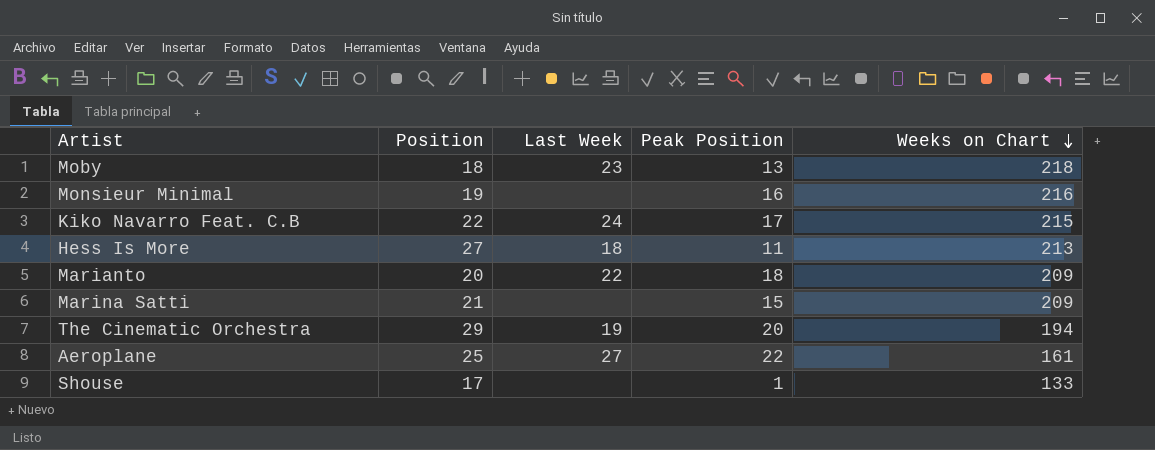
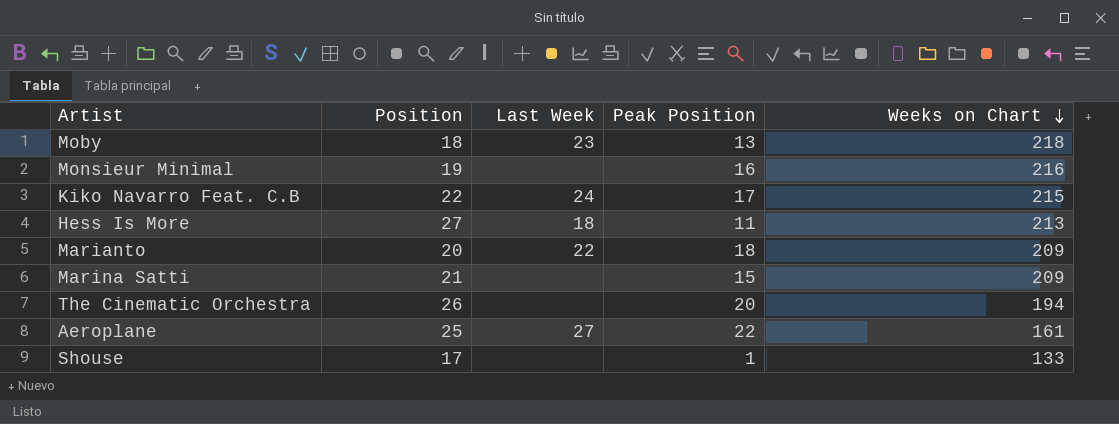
The Cinematic Orchestra | Position: 29 -> 26
The Cinematic Orchestra | Last Week: 19 -> none

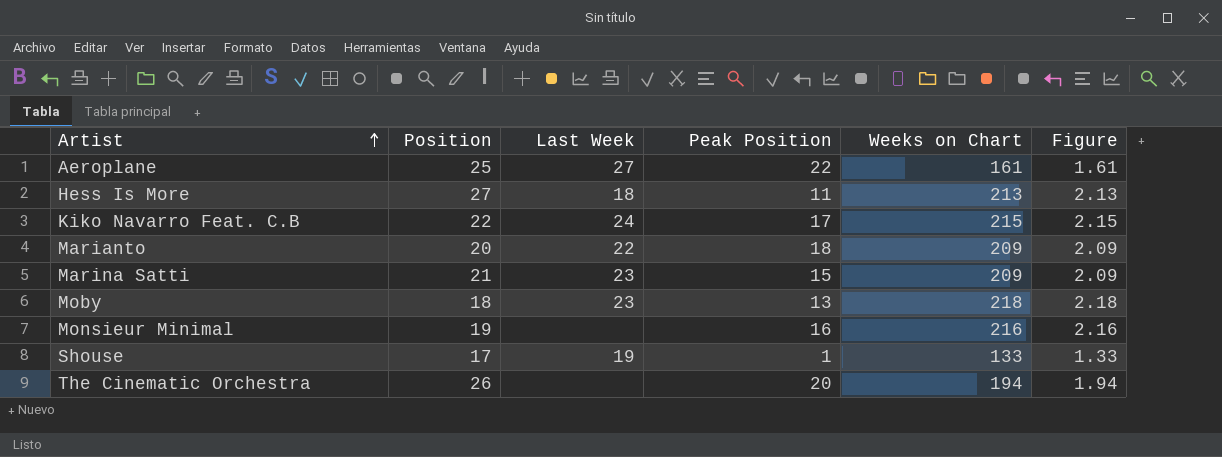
row order: Weeks on Chart descending -> Artist ascending
column Figure | formula: none -> [Weeks on Chart] * 0.01
Marina Satti | Last Week: none -> 23
Shouse | Last Week: none -> 19

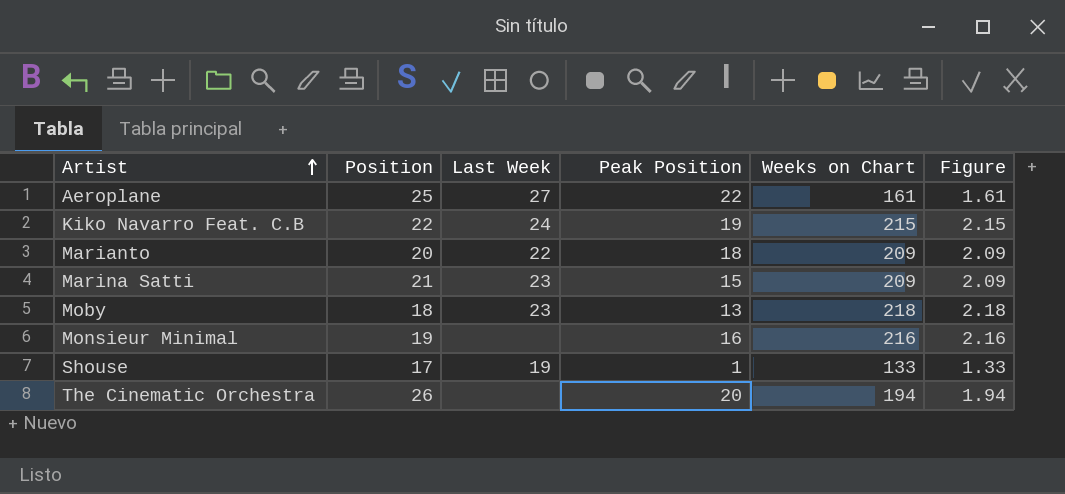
row Hess Is More: 27 | 18 | 11 | 213 | 2.13 -> none
Kiko Navarro Feat. C.B | Peak Position: 17 -> 19

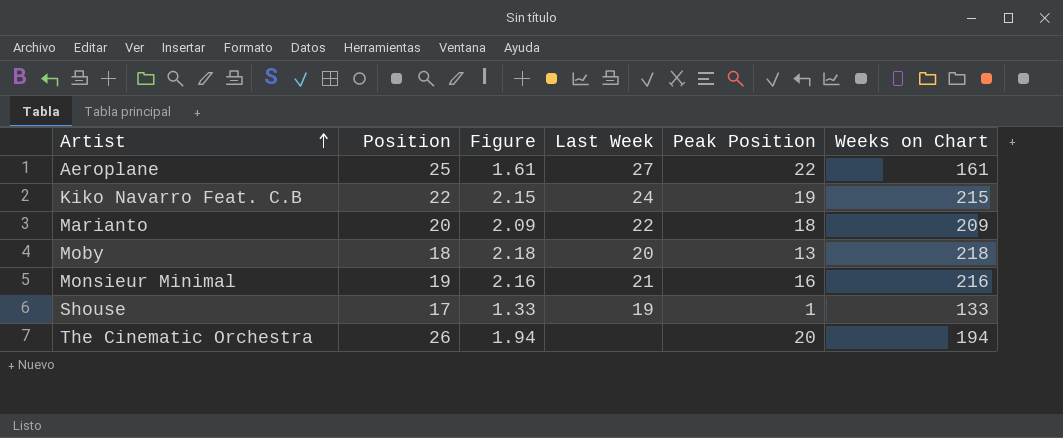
column Figure | position: 6 -> 3
row Marina Satti: 21 | 23 | 15 | 209 | 2.09 -> none
Moby | Last Week: 23 -> 20
Monsieur Minimal | Last Week: none -> 21

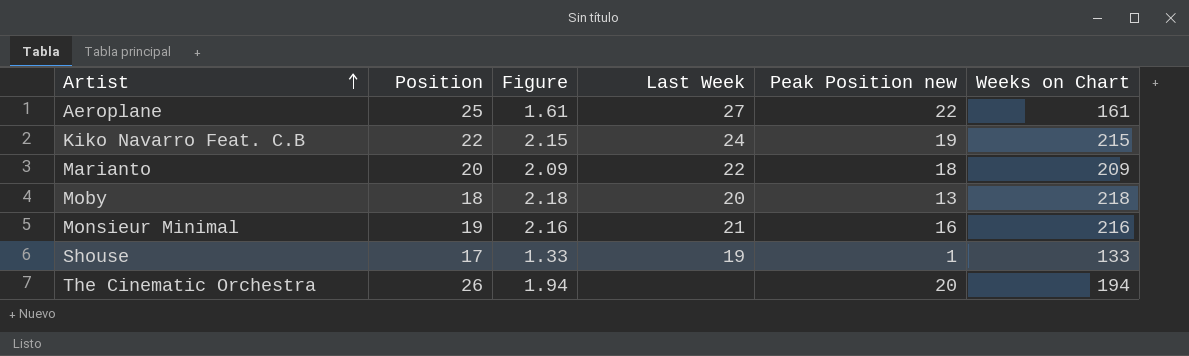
column name: Peak Position -> Peak Position new

